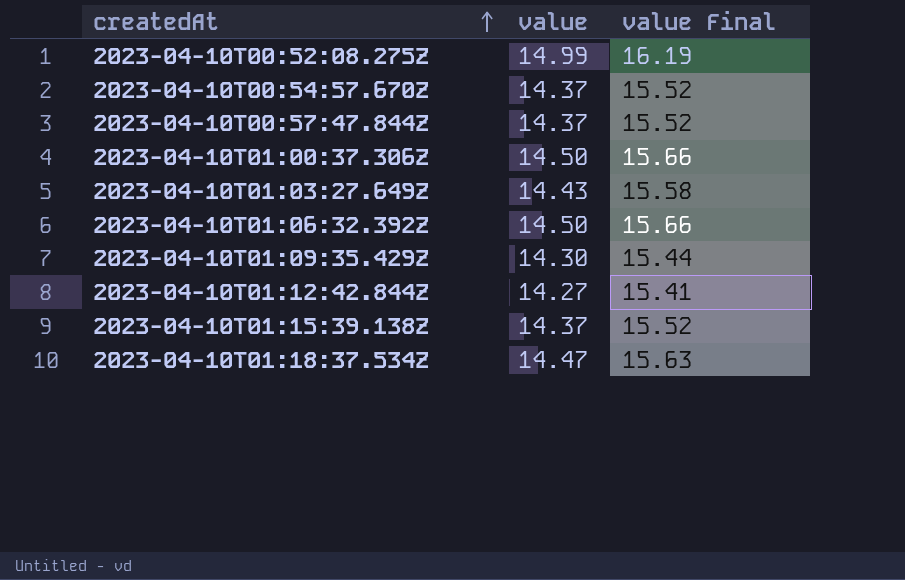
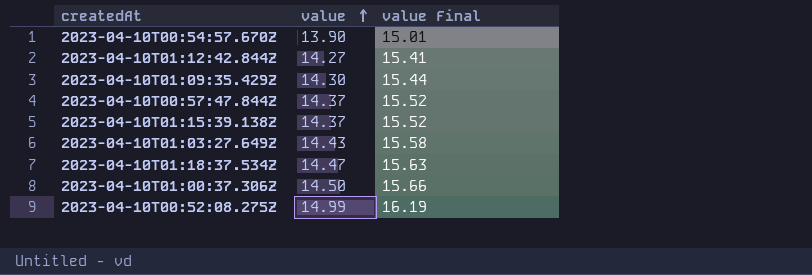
row order: createdAt ascending -> value ascending
row 2023-04-10T01:06:32.392Z: 14.50 | 15.66 -> none
2023-04-10T00:54:57.670Z | value: 14.37 -> 13.90
2023-04-10T00:54:57.670Z | value Final: 15.52 -> 15.01

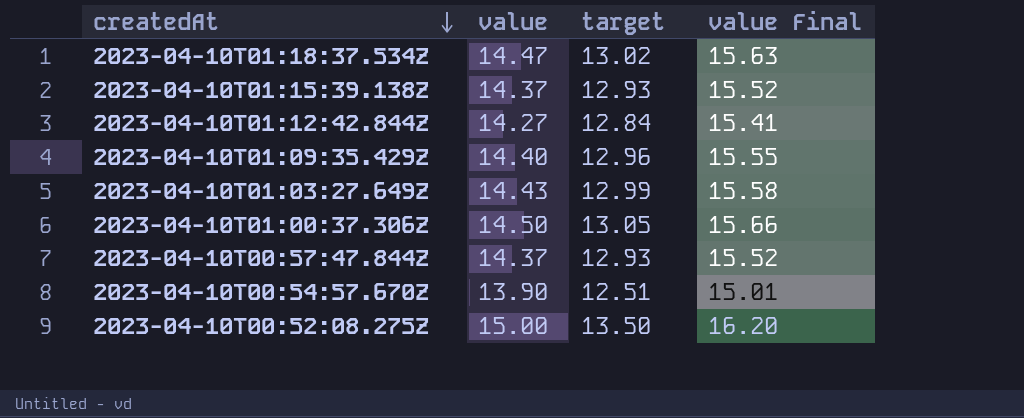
row order: value ascending -> createdAt descending
column target | formula: none -> [value] * 0.9
2023-04-10T01:09:35.429Z | value: 14.30 -> 14.40
2023-04-10T01:09:35.429Z | value Final: 15.44 -> 15.55
2023-04-10T00:52:08.275Z | value: 14.99 -> 15.00
2023-04-10T00:52:08.275Z | value Final: 16.19 -> 16.20

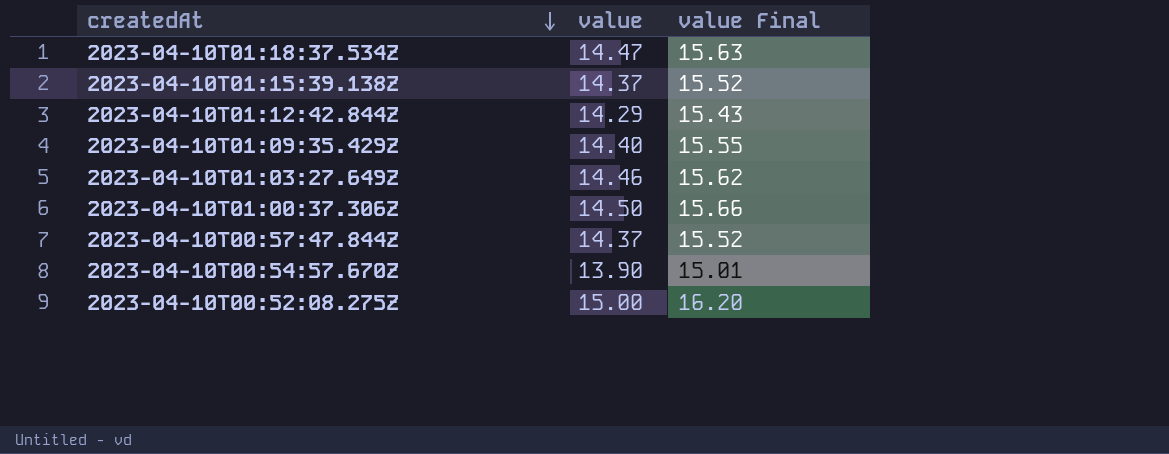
column target | formula: [value] * 0.9 -> none
2023-04-10T01:12:42.844Z | value: 14.27 -> 14.29
2023-04-10T01:12:42.844Z | value Final: 15.41 -> 15.43
2023-04-10T01:03:27.649Z | value: 14.43 -> 14.46
2023-04-10T01:03:27.649Z | value Final: 15.58 -> 15.62

